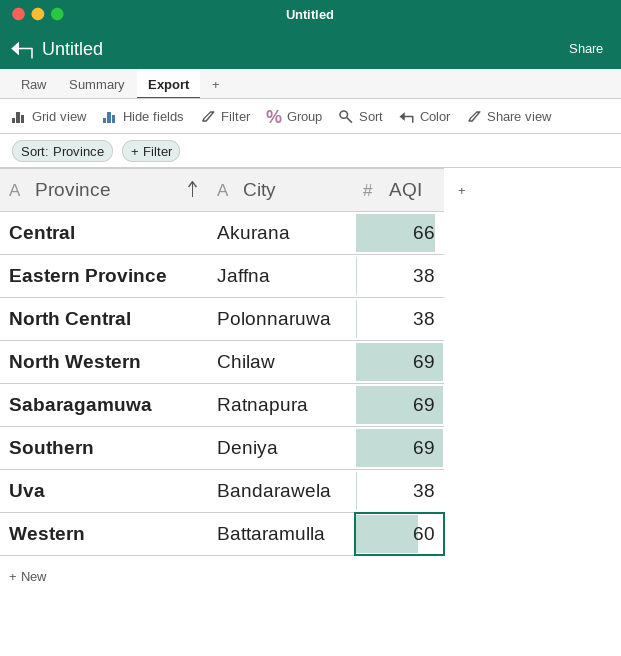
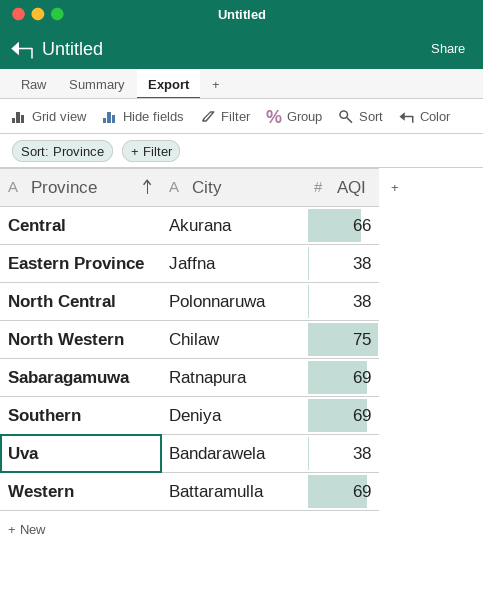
North Western | AQI: 69 -> 75
Western | AQI: 60 -> 69

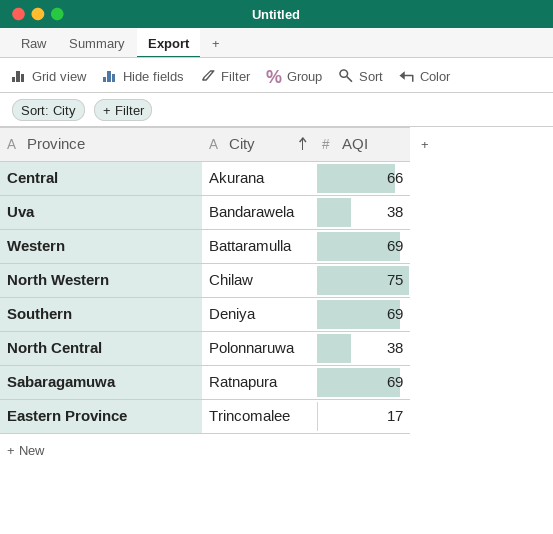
row order: Province ascending -> City ascending
Eastern Province | City: Jaffna -> Trincomalee
Eastern Province | AQI: 38 -> 17

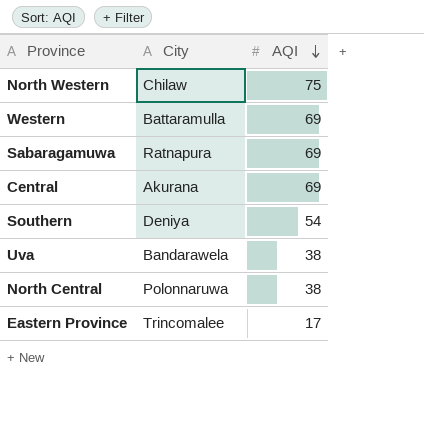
row order: City ascending -> AQI descending
Central | AQI: 66 -> 69
Southern | AQI: 69 -> 54

